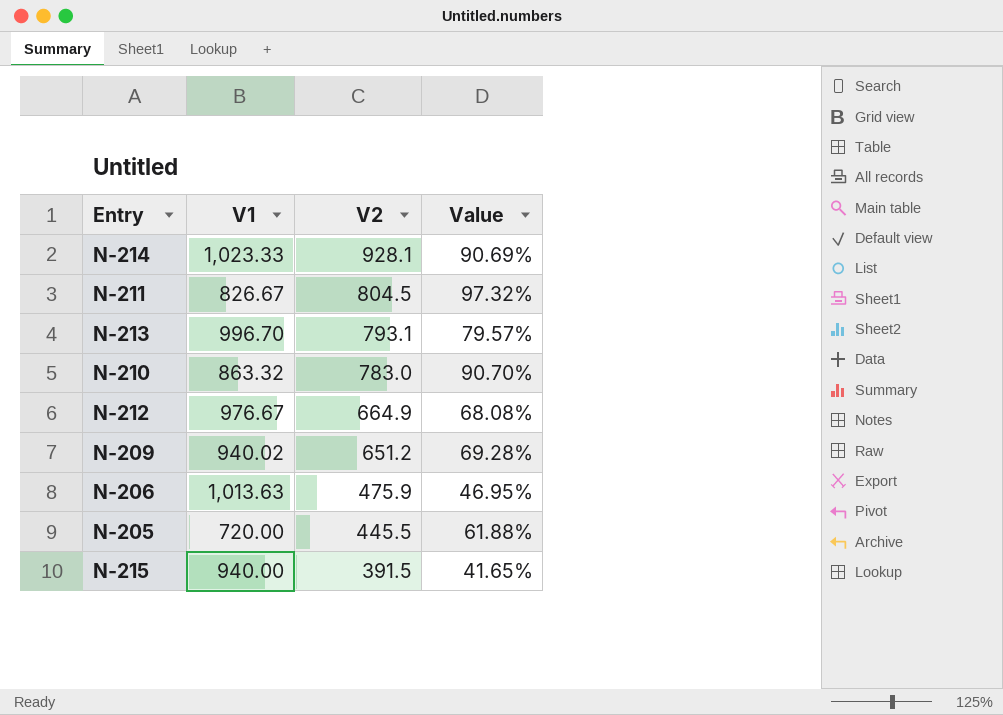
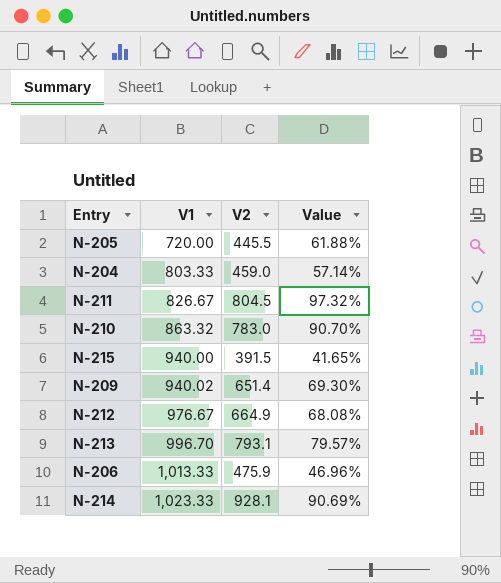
row order: V2 descending -> V1 ascending
row N-204: none -> 803.33 | 459.0 | 57.14%
N-209 | V2: 651.2 -> 651.4
N-209 | Value: 69.28% -> 69.30%
N-206 | V1: 1,013.63 -> 1,013.33
N-206 | Value: 46.95% -> 46.96%

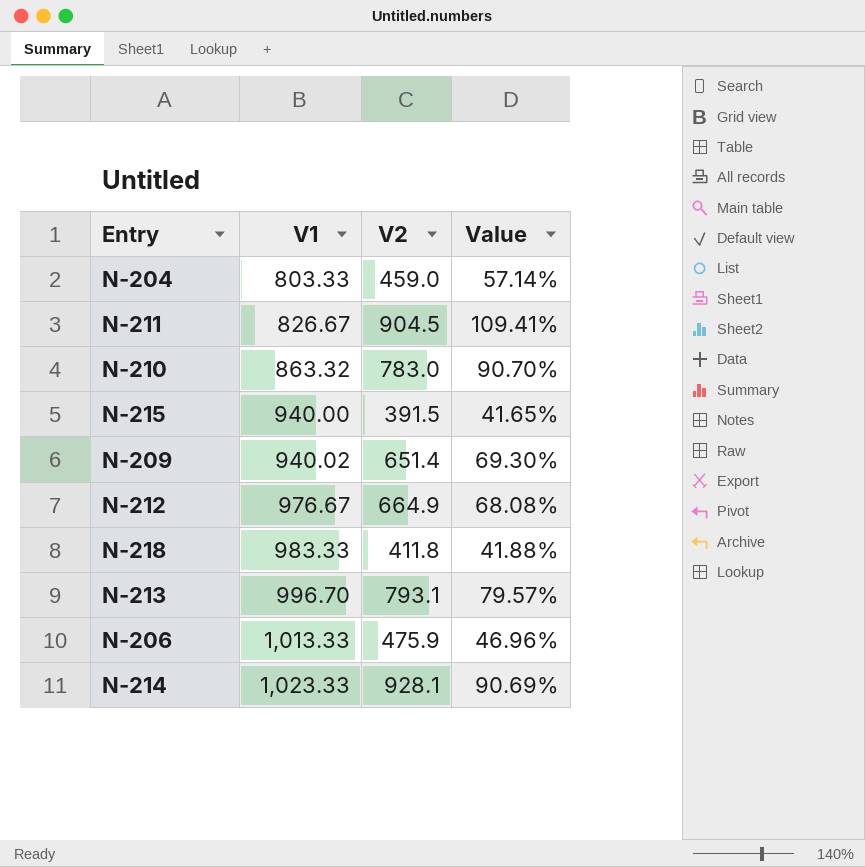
row N-205: 720.00 | 445.5 | 61.88% -> none
N-211 | V2: 804.5 -> 904.5
N-211 | Value: 97.32% -> 109.41%
row N-218: none -> 983.33 | 411.8 | 41.88%

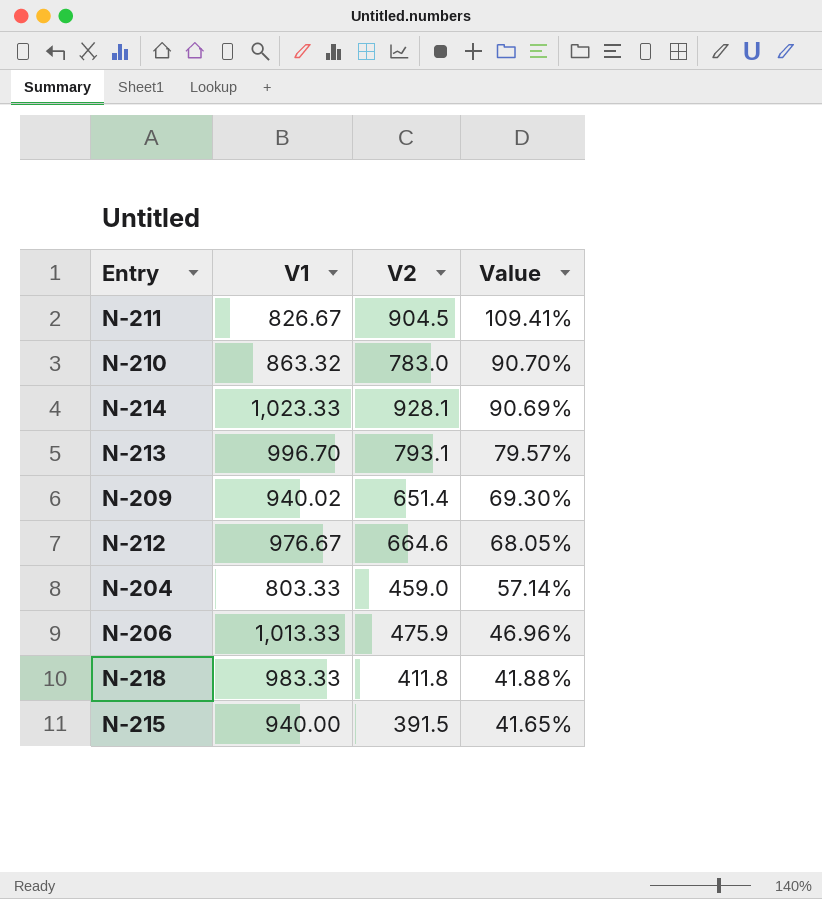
row order: V1 ascending -> Value descending
N-212 | V2: 664.9 -> 664.6
N-212 | Value: 68.08% -> 68.05%

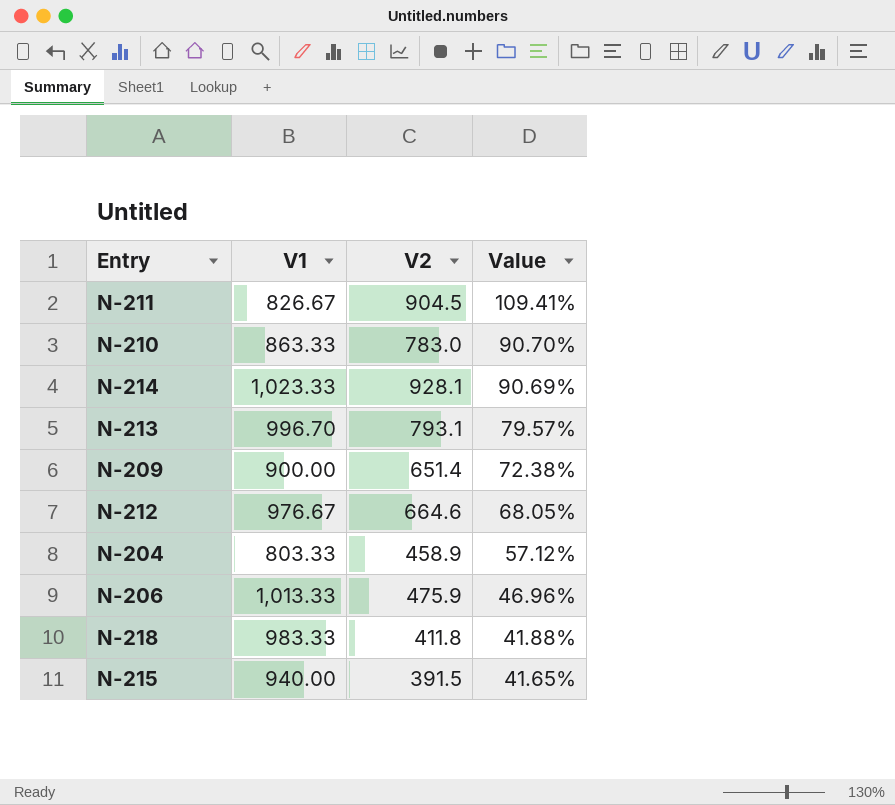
N-210 | V1: 863.32 -> 863.33
N-209 | V1: 940.02 -> 900.00
N-209 | Value: 69.30% -> 72.38%
N-204 | V2: 459.0 -> 458.9
N-204 | Value: 57.14% -> 57.12%

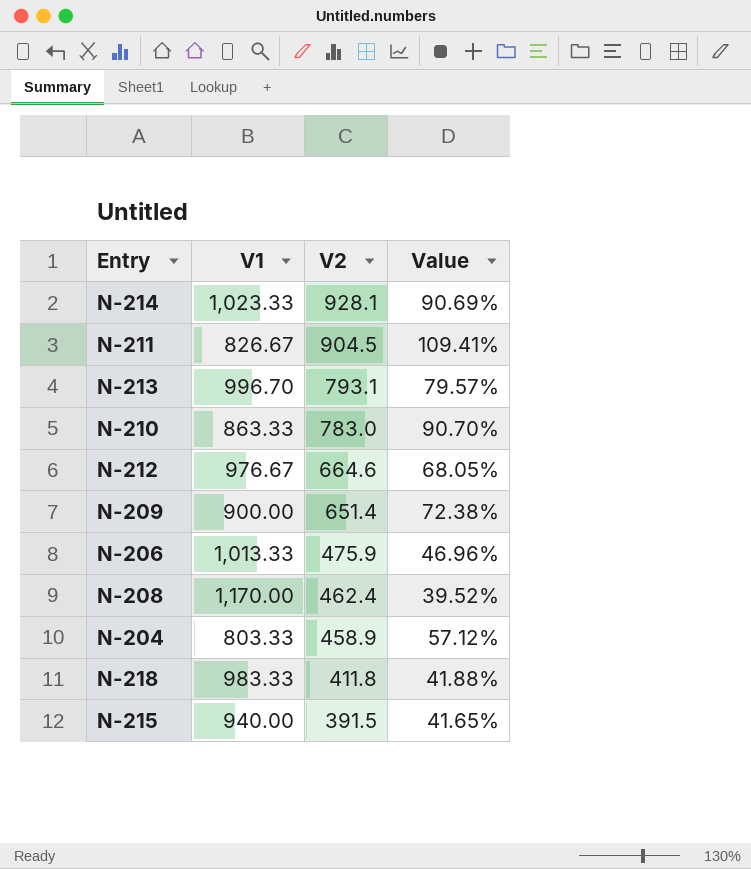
row order: Value descending -> V2 descending
row N-208: none -> 1,170.00 | 462.4 | 39.52%

